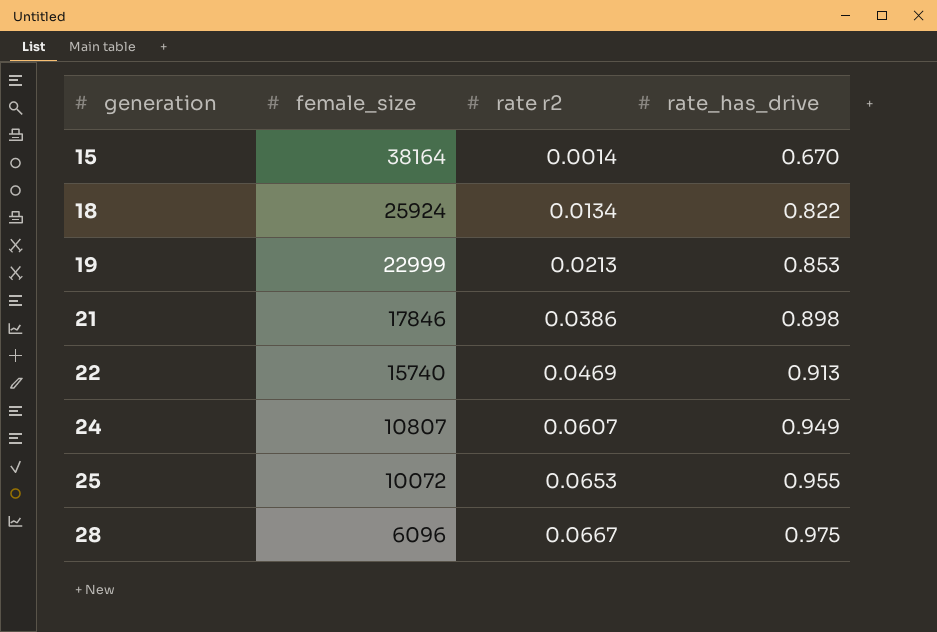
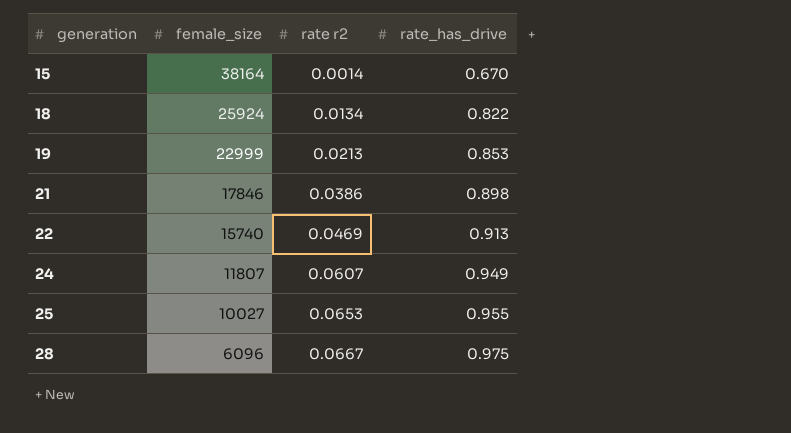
24 | female_size: 10807 -> 11807
25 | female_size: 10072 -> 10027

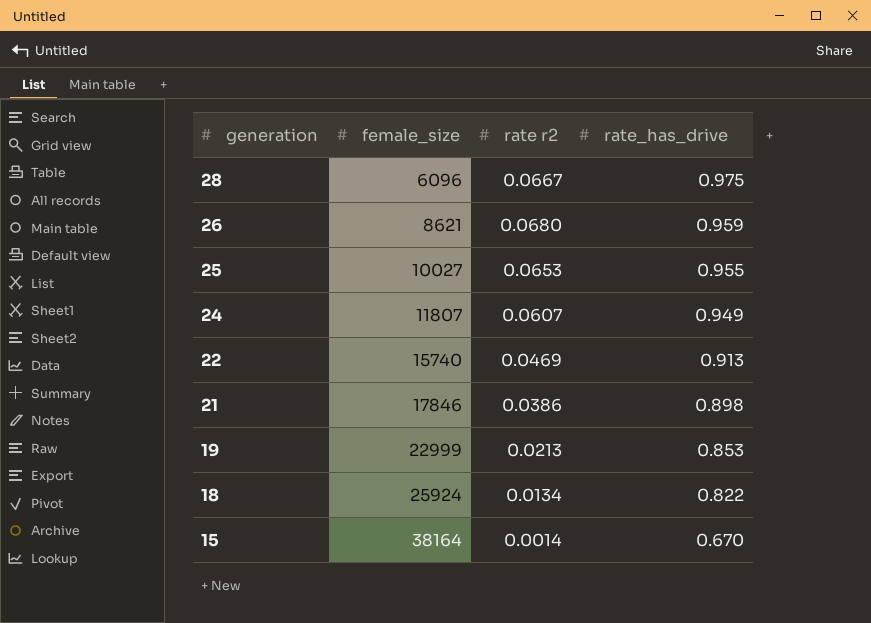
row order: generation ascending -> generation descending
row 26: none -> 8621 | 0.0680 | 0.959

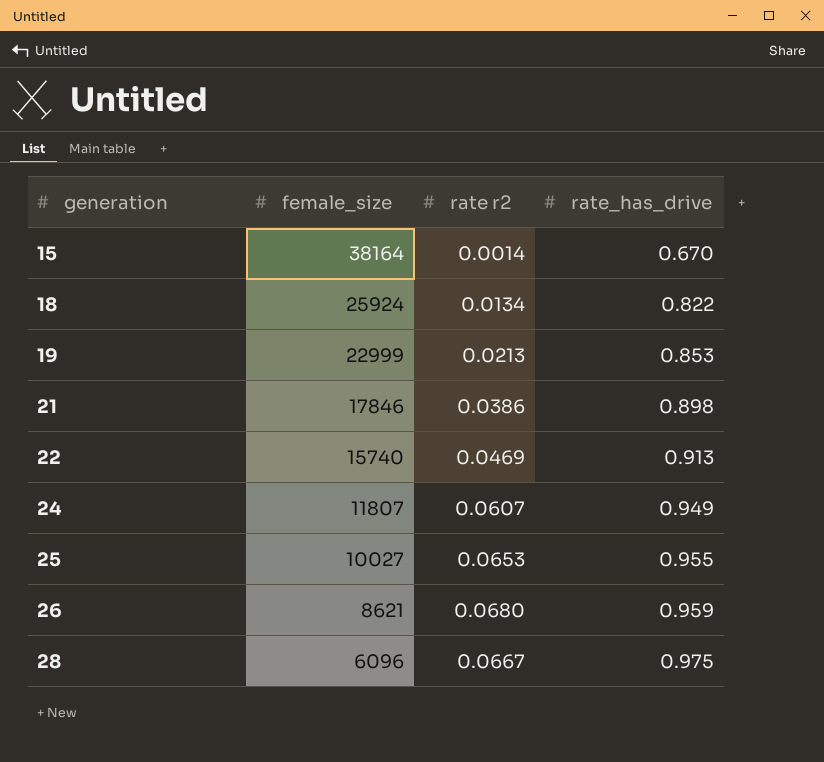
row order: generation descending -> generation ascending

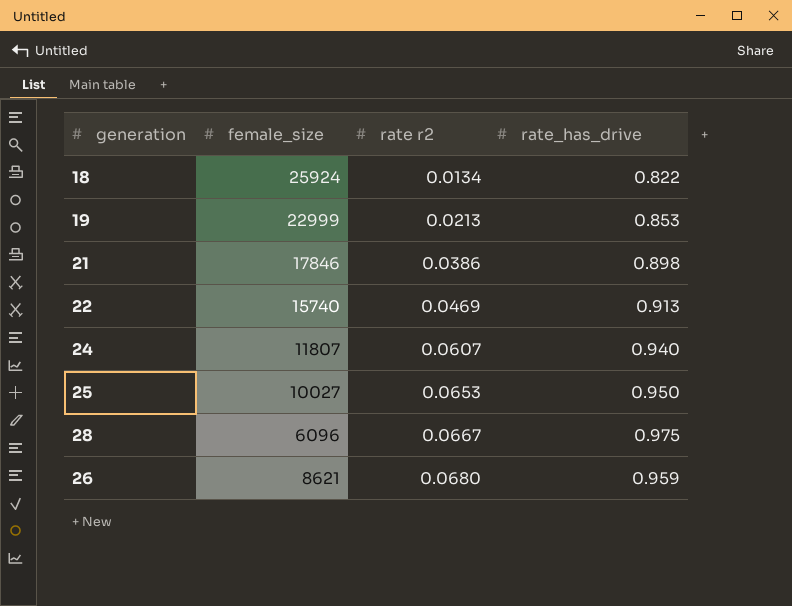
row order: generation ascending -> rate r2 ascending
row 15: 38164 | 0.0014 | 0.670 -> none
24 | rate_has_drive: 0.949 -> 0.940
25 | rate_has_drive: 0.955 -> 0.950

